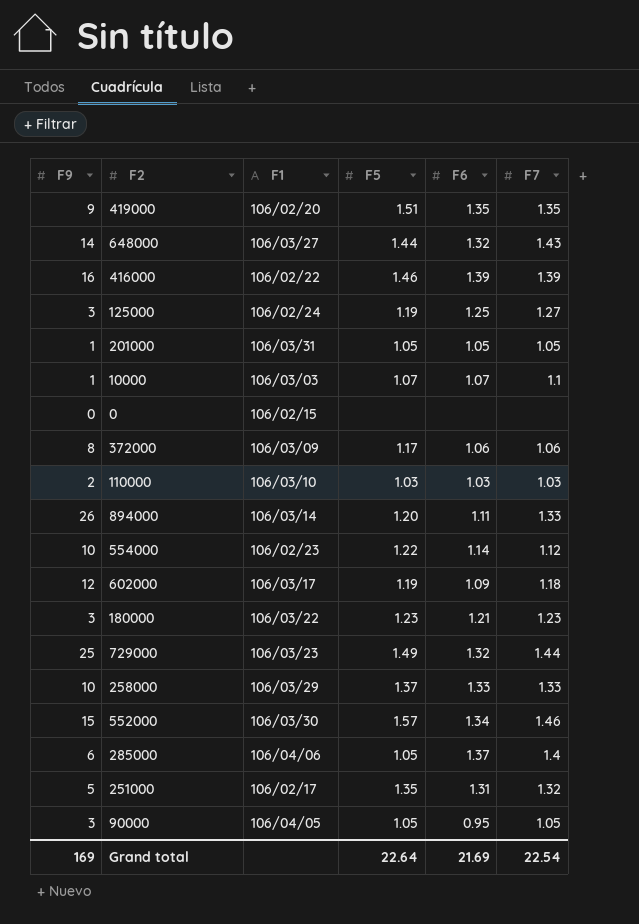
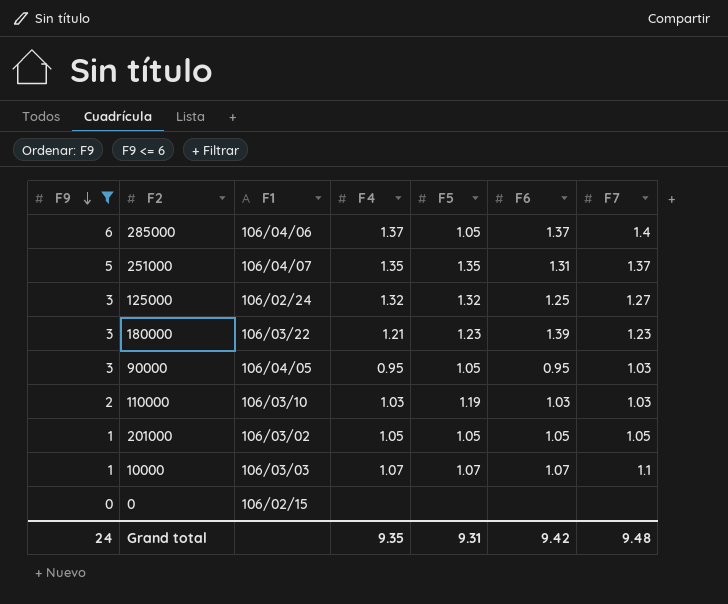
filter: none -> F9 <= 6
row order: none -> F9 descending
column F4 | position: none -> 4
251000 | F1: 106/02/17 -> 106/04/07
251000 | F7: 1.32 -> 1.37
125000 | F5: 1.19 -> 1.32
180000 | F6: 1.21 -> 1.39
90000 | F7: 1.05 -> 1.03
110000 | F5: 1.03 -> 1.19
201000 | F1: 106/03/31 -> 106/03/02
Grand total | F9: 169 -> 24
Grand total | F5: 22.64 -> 9.31
Grand total | F6: 21.69 -> 9.42
Grand total | F7: 22.54 -> 9.48

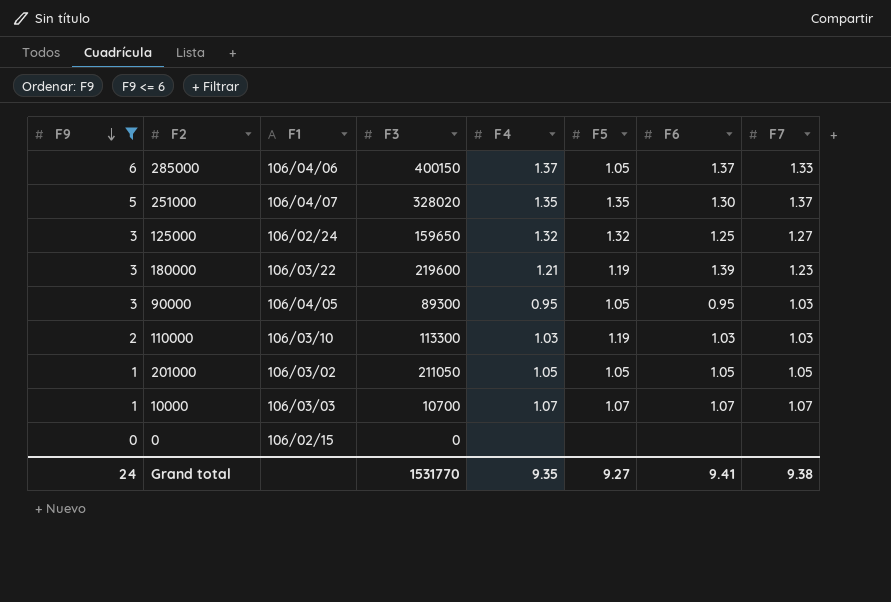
column F3 | position: none -> 4
285000 | F7: 1.4 -> 1.33
251000 | F6: 1.31 -> 1.30
180000 | F5: 1.23 -> 1.19
10000 | F7: 1.1 -> 1.07
Grand total | F5: 9.31 -> 9.27
Grand total | F6: 9.42 -> 9.41
Grand total | F7: 9.48 -> 9.38

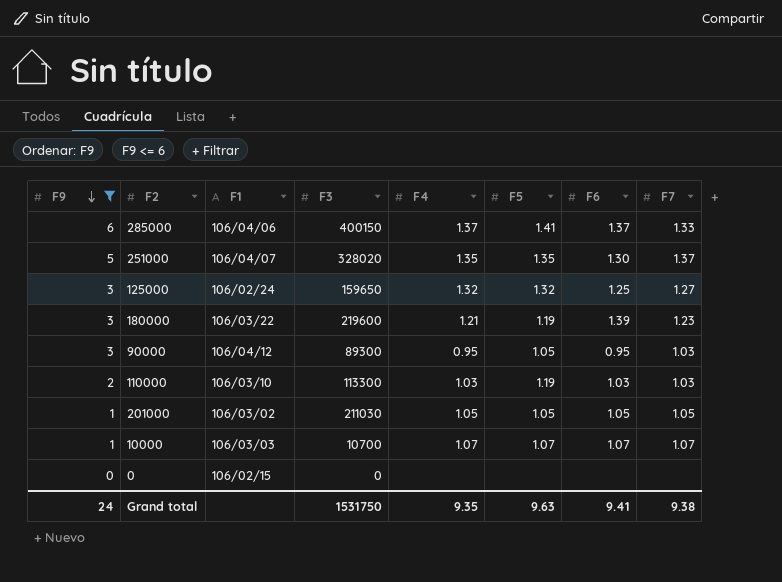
285000 | F5: 1.05 -> 1.41
90000 | F1: 106/04/05 -> 106/04/12
201000 | F3: 211050 -> 211030
Grand total | F3: 1531770 -> 1531750
Grand total | F5: 9.27 -> 9.63

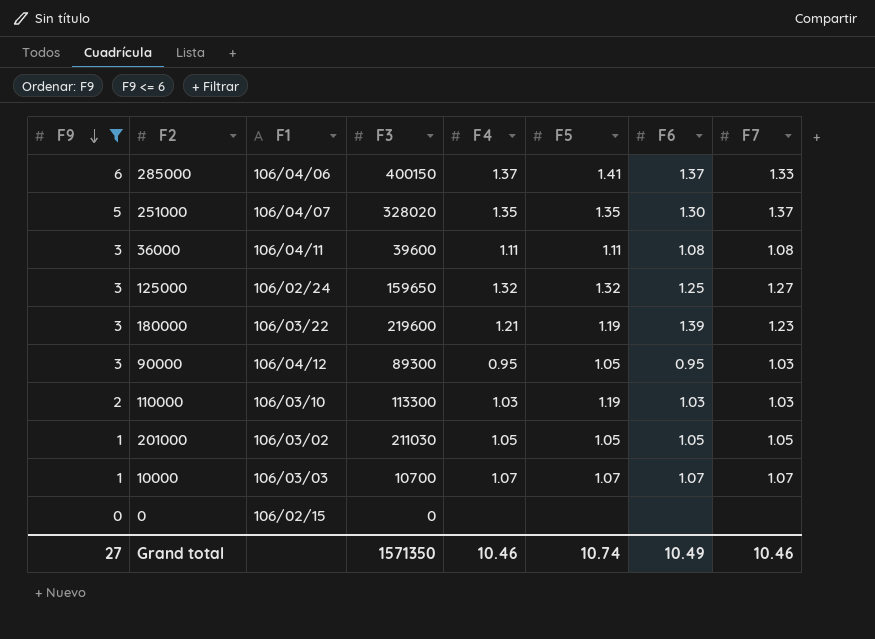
row 36000: none -> 3 | 106/04/11 | 39600 | 1.11 | 1.11 | 1.08 | 1.08
Grand total | F9: 24 -> 27
Grand total | F3: 1531750 -> 1571350
Grand total | F4: 9.35 -> 10.46
Grand total | F5: 9.63 -> 10.74
Grand total | F6: 9.41 -> 10.49
Grand total | F7: 9.38 -> 10.46

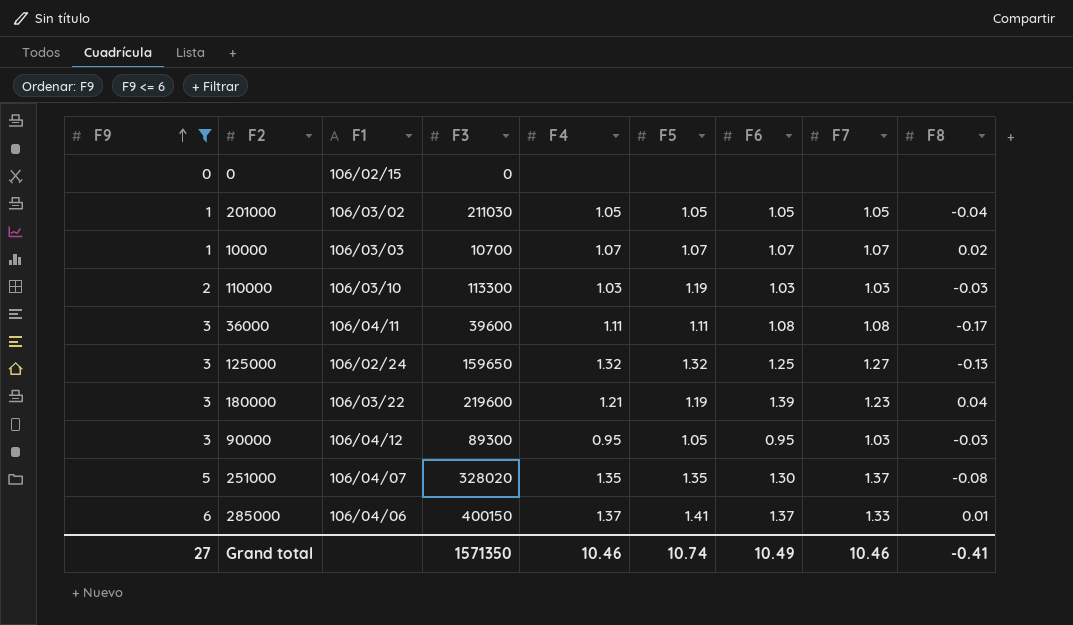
row order: F9 descending -> F9 ascending
column F8 | position: none -> 9

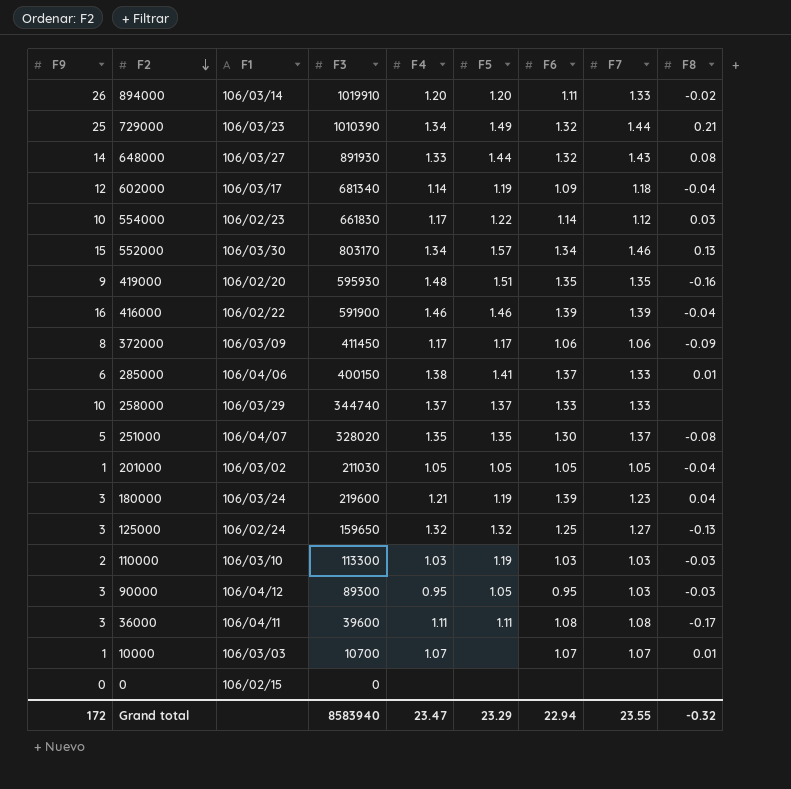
filter: F9 <= 6 -> none
row order: F9 ascending -> F2 descending
285000 | F4: 1.37 -> 1.38
180000 | F1: 106/03/22 -> 106/03/24
10000 | F5: 1.07 -> none
10000 | F8: 0.02 -> 0.01
Grand total | F9: 27 -> 172
Grand total | F3: 1571350 -> 8583940
Grand total | F4: 10.46 -> 23.47
Grand total | F5: 10.74 -> 23.29
Grand total | F6: 10.49 -> 22.94
Grand total | F7: 10.46 -> 23.55
Grand total | F8: -0.41 -> -0.32

